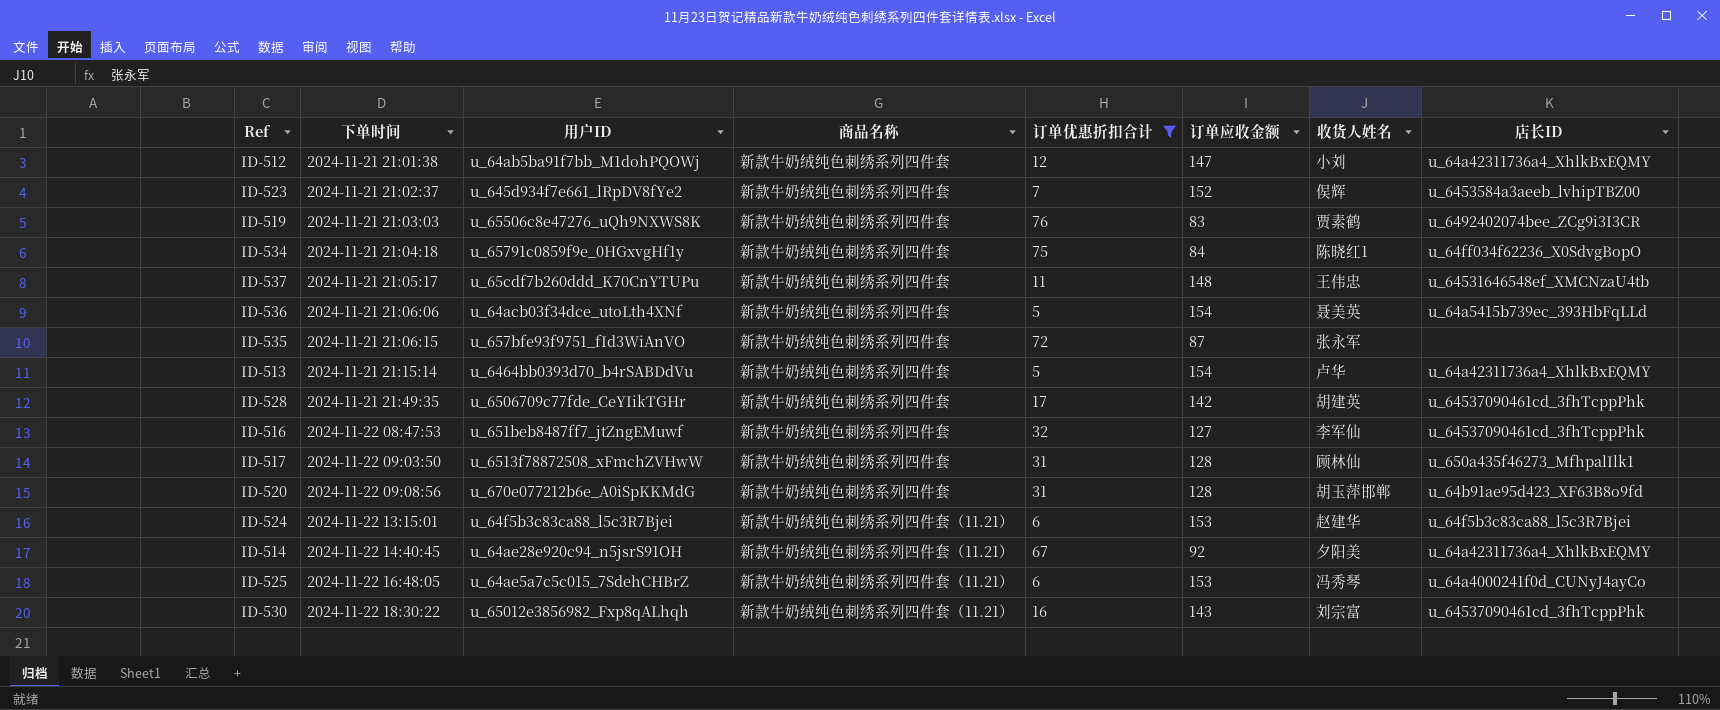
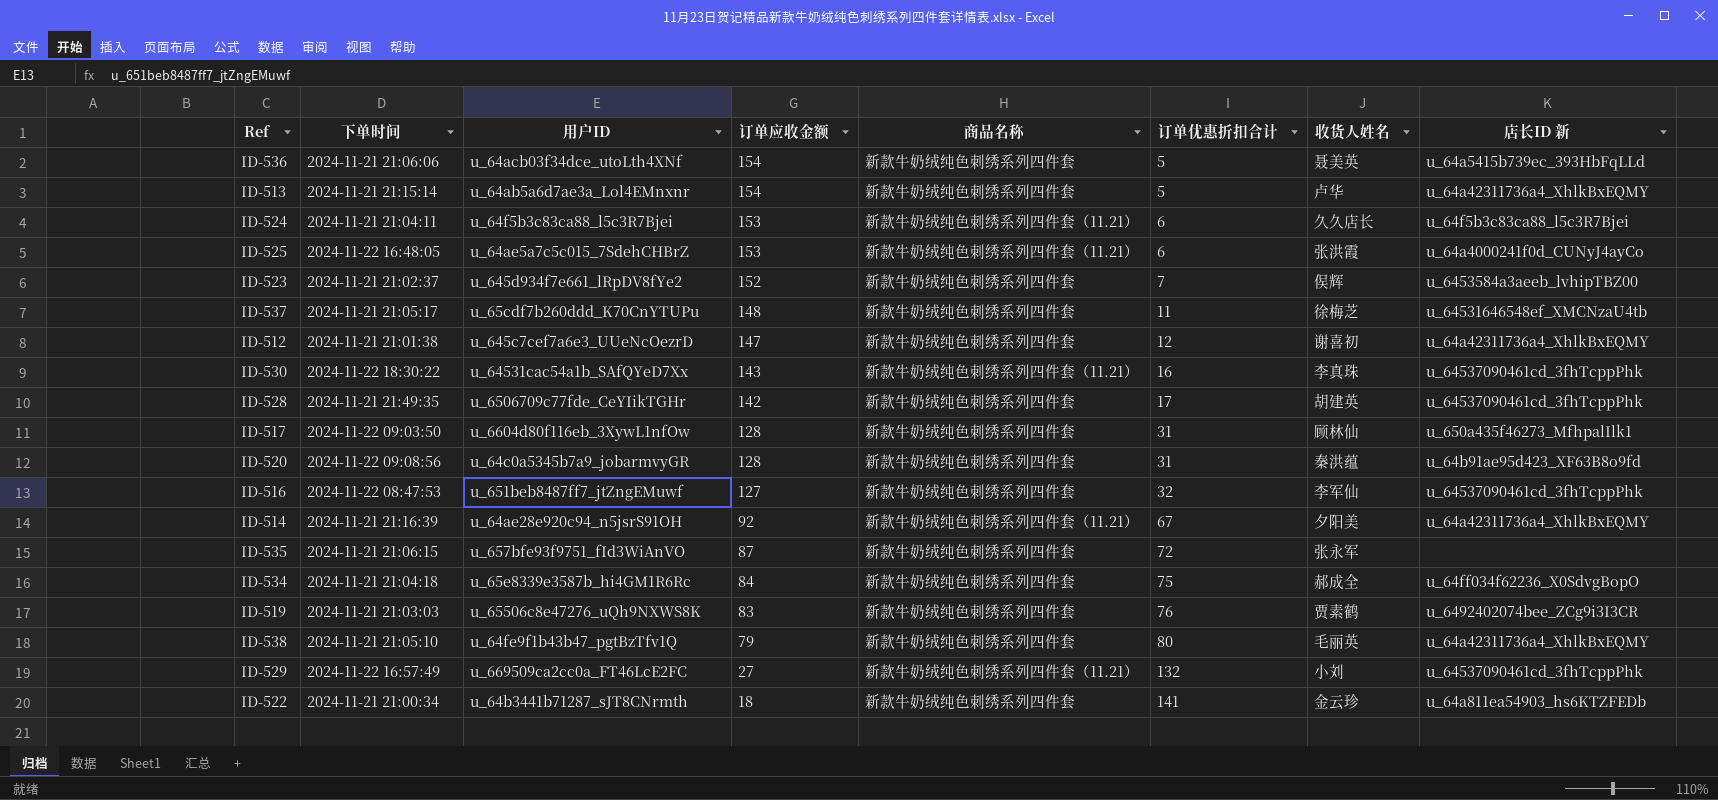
filter: 订单优惠折扣合计 <= 76 -> none
row order: 下单时间 ascending -> 订单应收金额 descending
column 订单应收金额 | position: 6 -> 4
column name: 店长ID -> 店长ID 新
ID-513 | 用户ID: u_6464bb0393d70_b4rSABDdVu -> u_64ab5a6d7ae3a_Lol4EMnxnr
ID-524 | 下单时间: 2024-11-22 13:15:01 -> 2024-11-21 21:04:11
ID-524 | 收货人姓名: 赵建华 -> 久久店长
ID-525 | 收货人姓名: 冯秀琴 -> 张洪霞
ID-537 | 收货人姓名: 王伟忠 -> 徐梅芝
ID-512 | 用户ID: u_64ab5ba91f7bb_M1dohPQOWj -> u_645c7cef7a6e3_UUeNcOezrD
ID-512 | 收货人姓名: 小刘 -> 谢喜初
ID-530 | 用户ID: u_65012e3856982_Fxp8qALhqh -> u_64531cac54a1b_SAfQYeD7Xx
ID-530 | 收货人姓名: 刘宗富 -> 李真珠
ID-517 | 用户ID: u_6513f78872508_xFmchZVHwW -> u_6604d80f116eb_3XywL1nfOw
ID-520 | 用户ID: u_670e077212b6e_A0iSpKKMdG -> u_64c0a5345b7a9_jobarmvyGR
ID-520 | 收货人姓名: 胡玉萍邯郸 -> 秦洪蕴
ID-514 | 下单时间: 2024-11-22 14:40:45 -> 2024-11-21 21:16:39
ID-534 | 用户ID: u_65791c0859f9e_0HGxvgHf1y -> u_65e8339e3587b_hi4GM1R6Rc
ID-534 | 收货人姓名: 陈晓红1 -> 郝成全

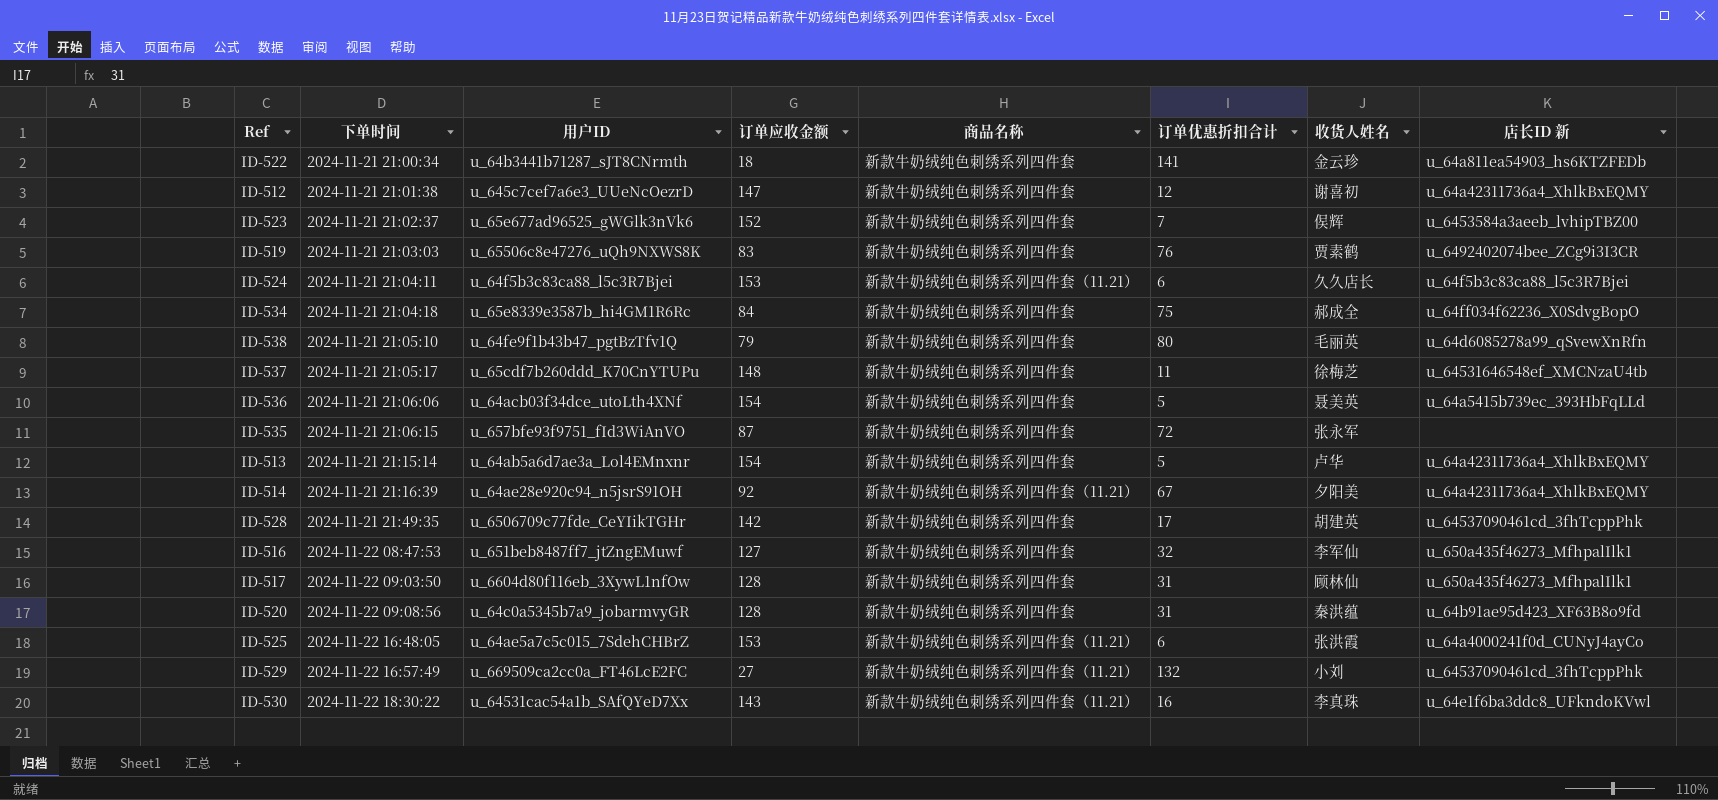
row order: 订单应收金额 descending -> 下单时间 ascending
ID-523 | 用户ID: u_645d934f7e661_lRpDV8fYe2 -> u_65e677ad96525_gWGlk3nVk6
ID-538 | 店长ID 新: u_64a42311736a4_XhlkBxEQMY -> u_64d6085278a99_qSvewXnRfn
ID-516 | 店长ID 新: u_64537090461cd_3fhTcppPhk -> u_650a435f46273_MfhpalIlk1
ID-530 | 店长ID 新: u_64537090461cd_3fhTcppPhk -> u_64e1f6ba3ddc8_UFkndoKVwl

